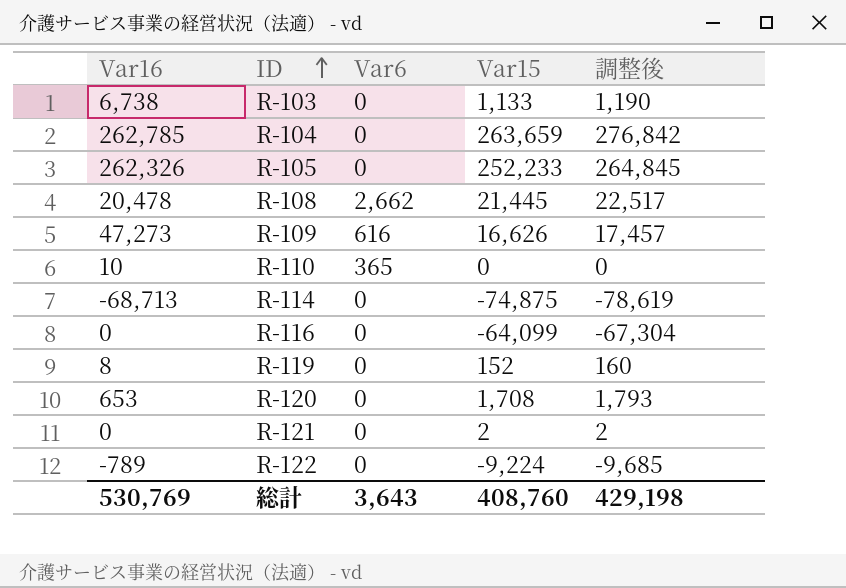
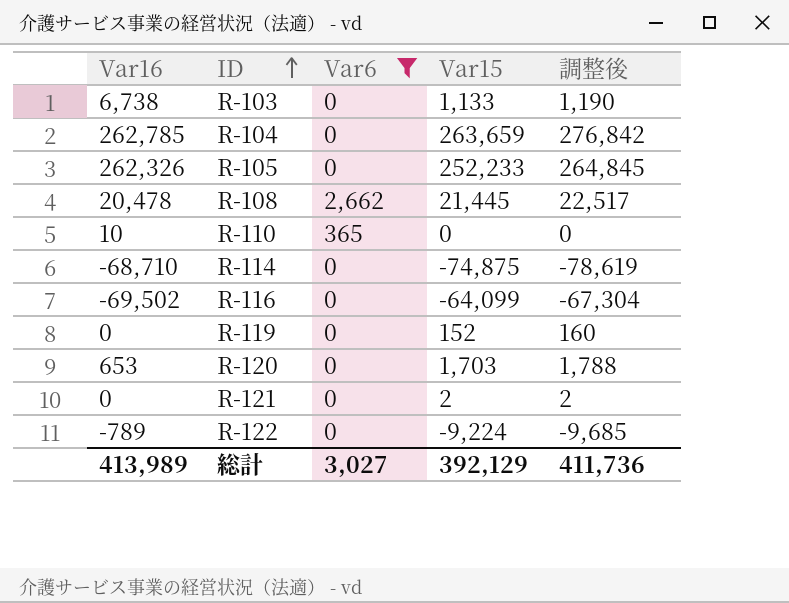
filter: none -> Var6 != 616
R-114 | Var16: -68,713 -> -68,710
R-116 | Var16: 0 -> -69,502
R-119 | Var16: 8 -> 0
R-120 | Var15: 1,708 -> 1,703
R-120 | 調整後: 1,793 -> 1,788
総計 | Var16: 530,769 -> 413,989
総計 | Var6: 3,643 -> 3,027
総計 | Var15: 408,760 -> 392,129
総計 | 調整後: 429,198 -> 411,736

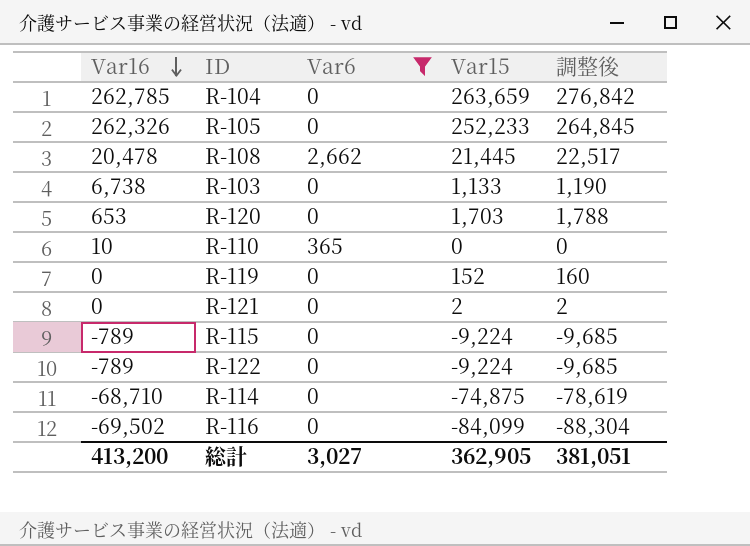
row order: ID ascending -> Var16 descending
row R-115: none -> -789 | 0 | -9,224 | -9,685
R-116 | Var15: -64,099 -> -84,099
R-116 | 調整後: -67,304 -> -88,304
総計 | Var16: 413,989 -> 413,200
総計 | Var15: 392,129 -> 362,905
総計 | 調整後: 411,736 -> 381,051

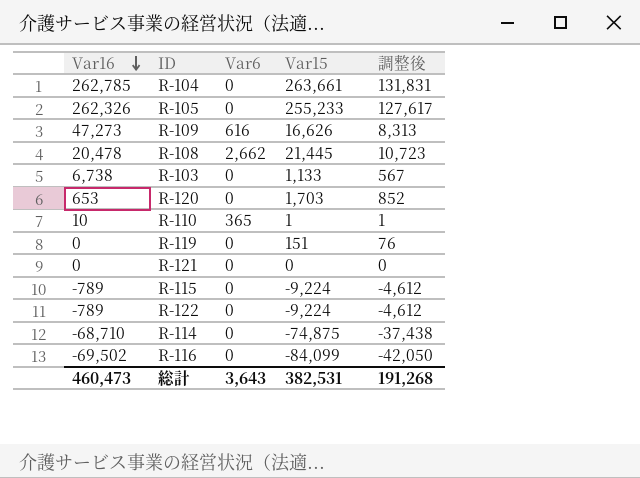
filter: Var6 != 616 -> none
column 調整後 | formula: [Var15] * 1.05 -> [Var15] * 0.5
R-104 | Var15: 263,659 -> 263,661
R-105 | Var15: 252,233 -> 255,233
R-110 | Var15: 0 -> 1
R-119 | Var15: 152 -> 151
R-121 | Var15: 2 -> 0
総計 | Var16: 413,200 -> 460,473
総計 | Var6: 3,027 -> 3,643
総計 | Var15: 362,905 -> 382,531
総計 | 調整後: 381,051 -> 191,268

